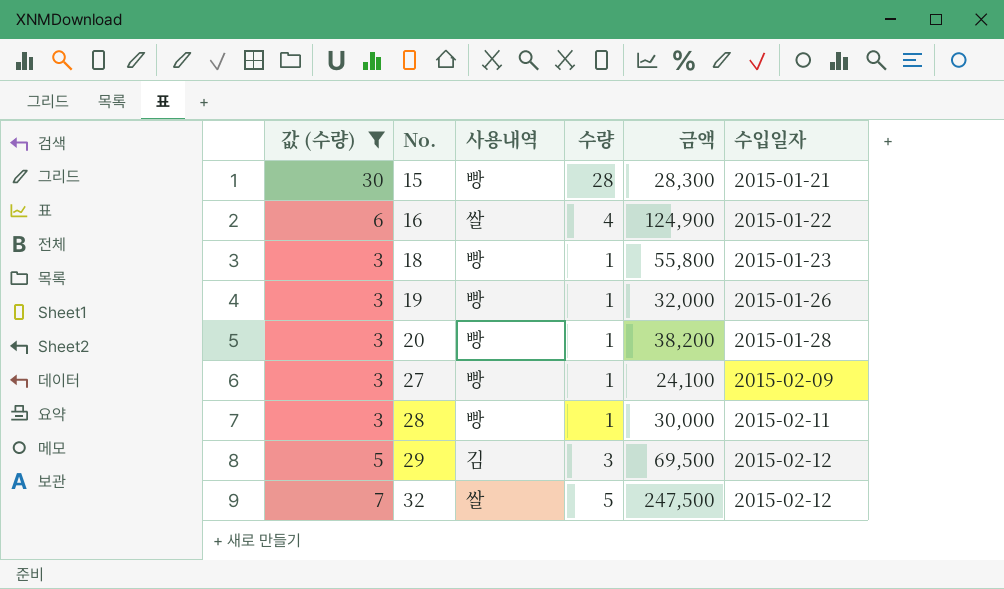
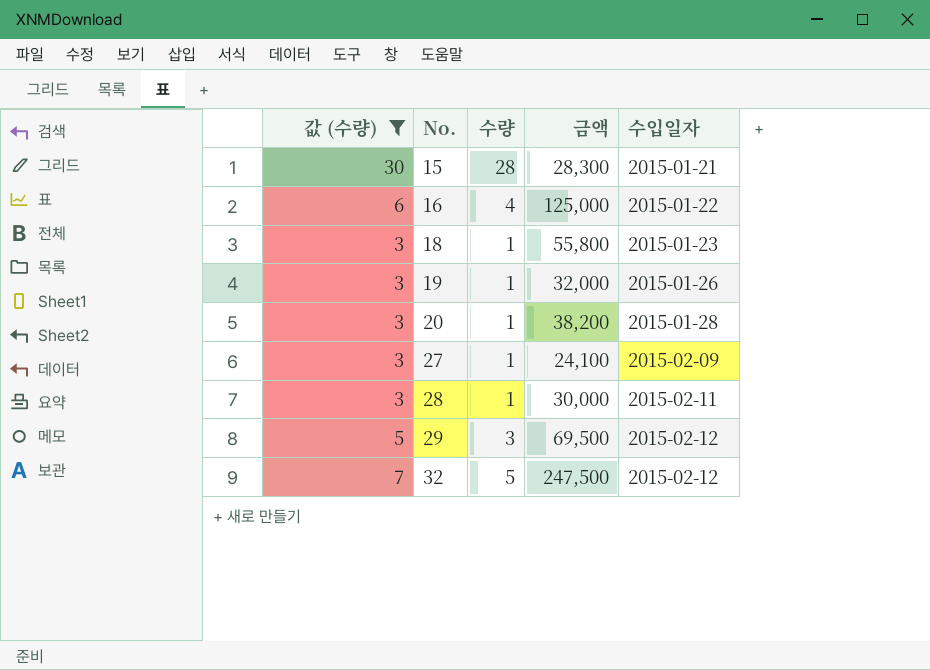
column 사용내역 | position: 3 -> none
16 | 금액: 124,900 -> 125,000

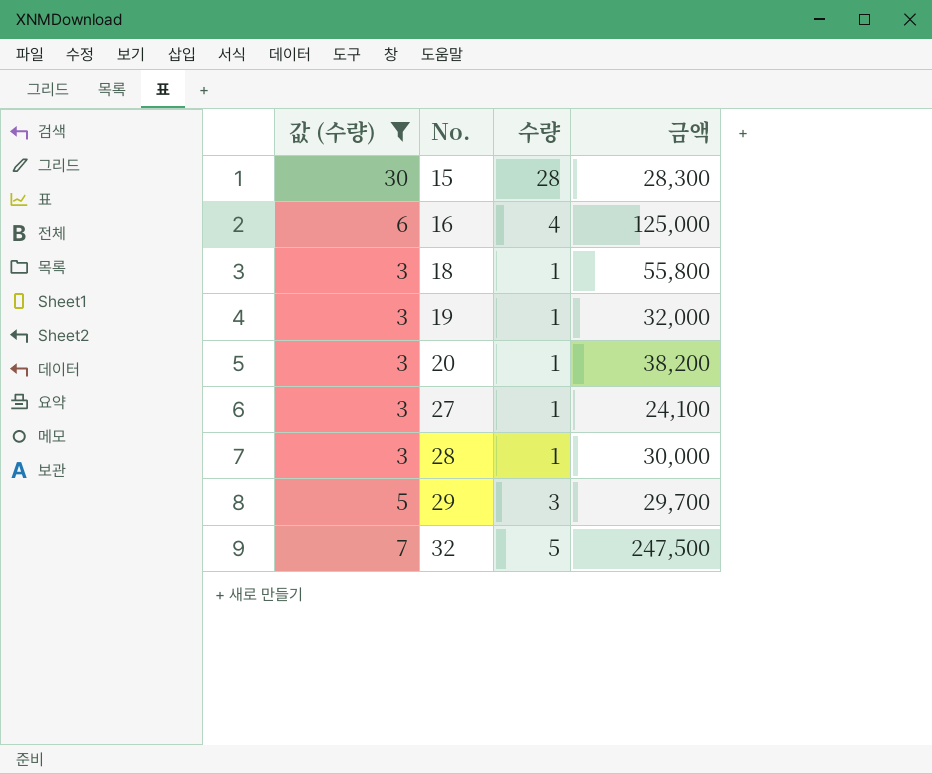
column 수입일자 | position: 5 -> none
29 | 금액: 69,500 -> 29,700

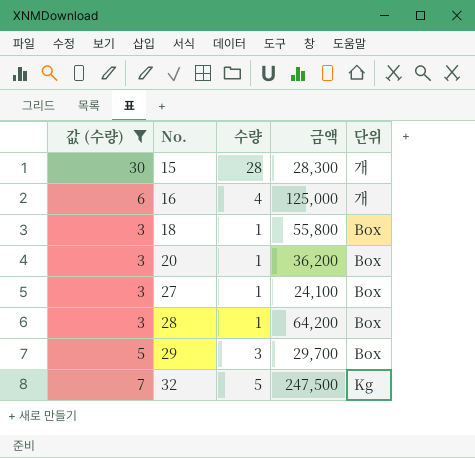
column 단위 | position: none -> 5
row 19: 3 | 1 | 32,000 -> none
20 | 금액: 38,200 -> 36,200
28 | 금액: 30,000 -> 64,200

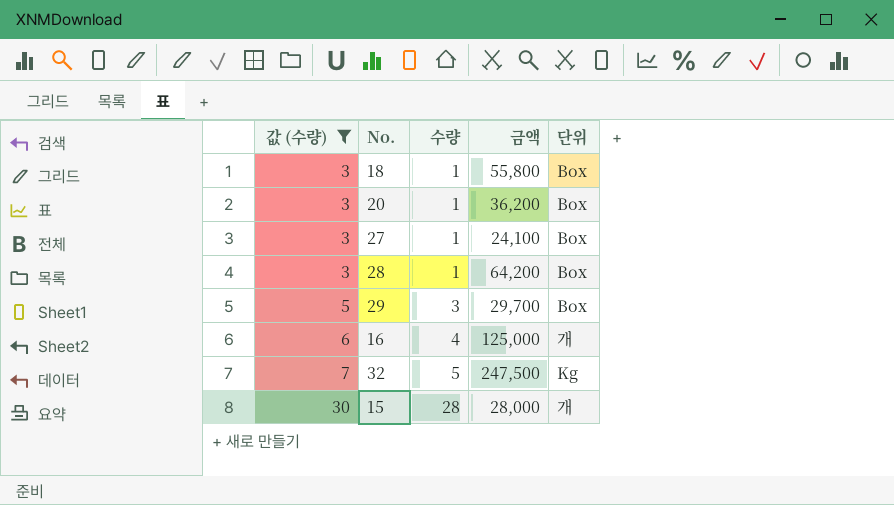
row order: No. ascending -> 값 (수량) ascending
15 | 금액: 28,300 -> 28,000

